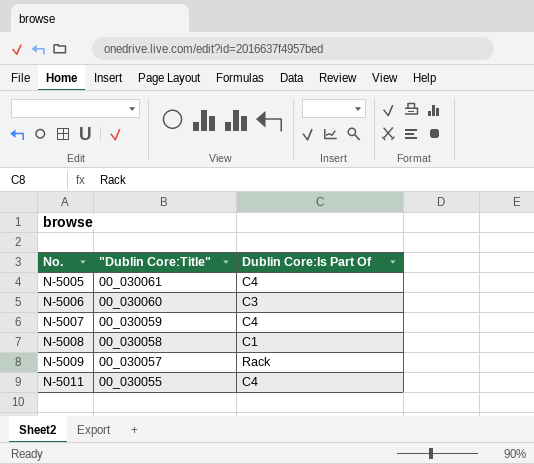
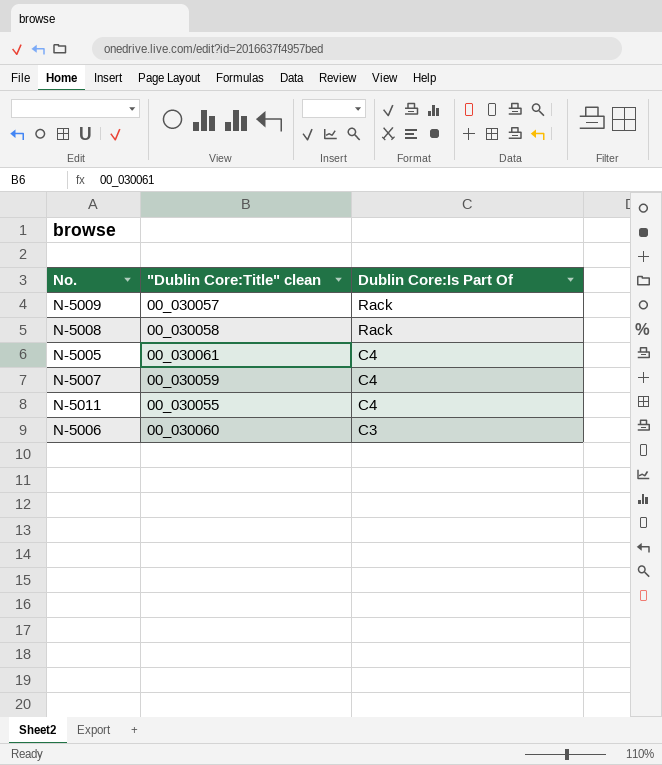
row order: No. ascending -> Dublin Core:Is Part Of descending
column name: "Dublin Core:Title" -> "Dublin Core:Title" clean
N-5008 | Dublin Core:Is Part Of: C1 -> Rack

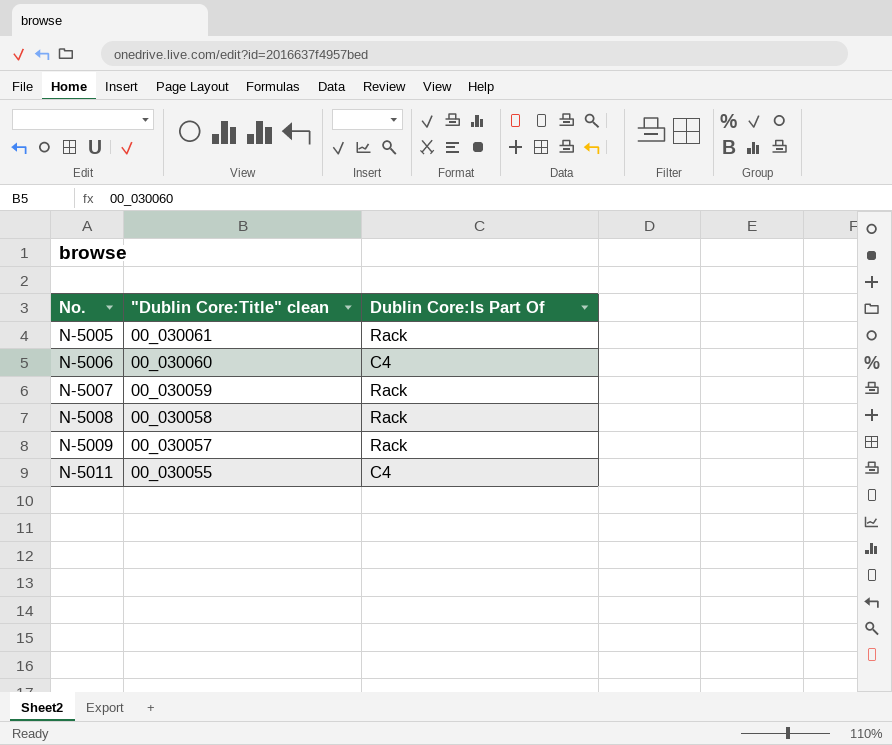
row order: Dublin Core:Is Part Of descending -> No. ascending
N-5005 | Dublin Core:Is Part Of: C4 -> Rack
N-5006 | Dublin Core:Is Part Of: C3 -> C4
N-5007 | Dublin Core:Is Part Of: C4 -> Rack

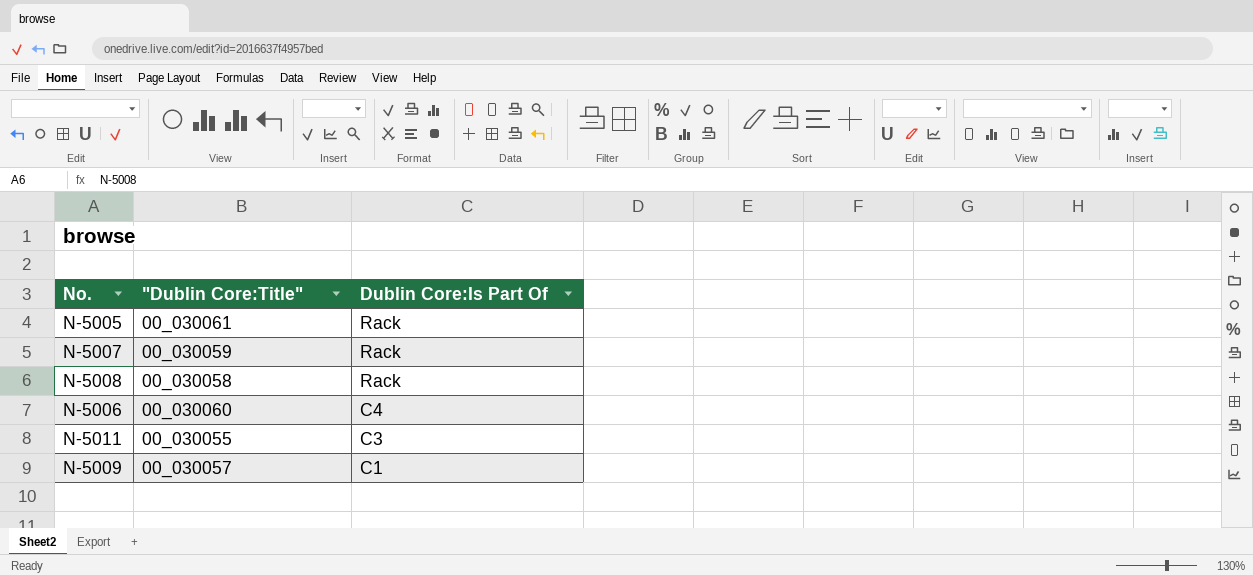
row order: No. ascending -> Dublin Core:Is Part Of descending
column name: "Dublin Core:Title" clean -> "Dublin Core:Title"
N-5011 | Dublin Core:Is Part Of: C4 -> C3
N-5009 | Dublin Core:Is Part Of: Rack -> C1

